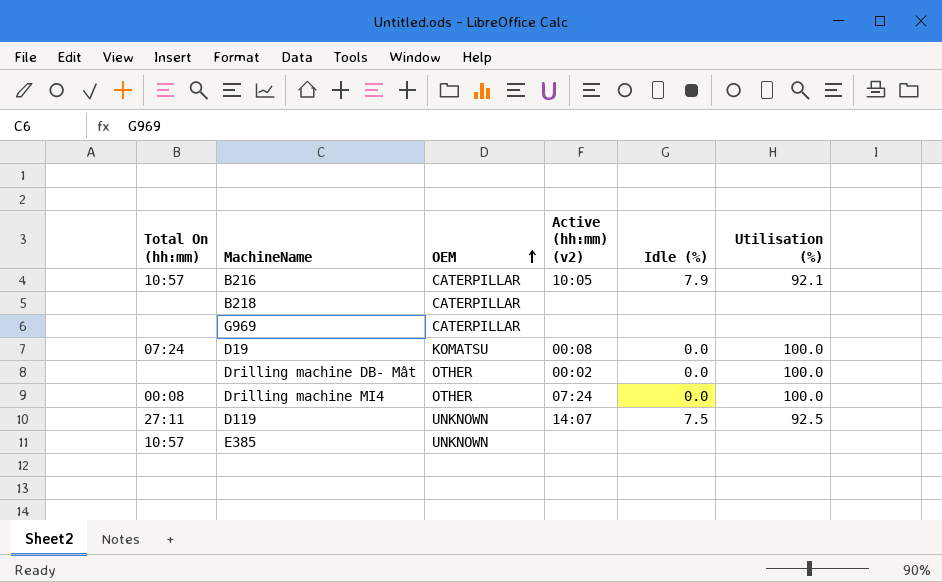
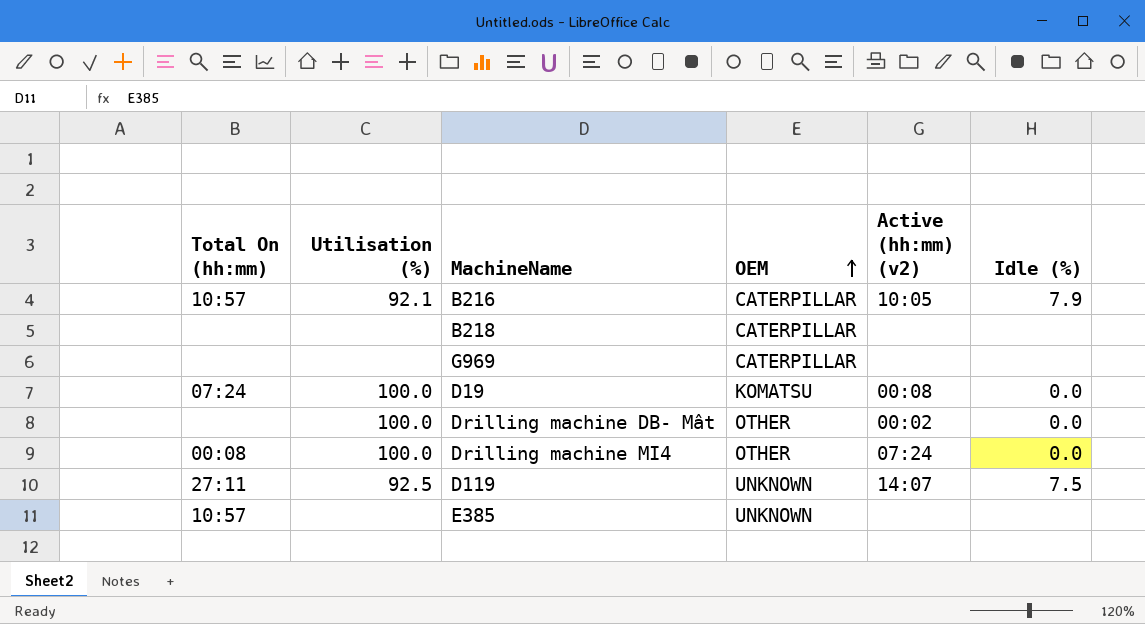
column Utilisation (%) | position: 6 -> 2

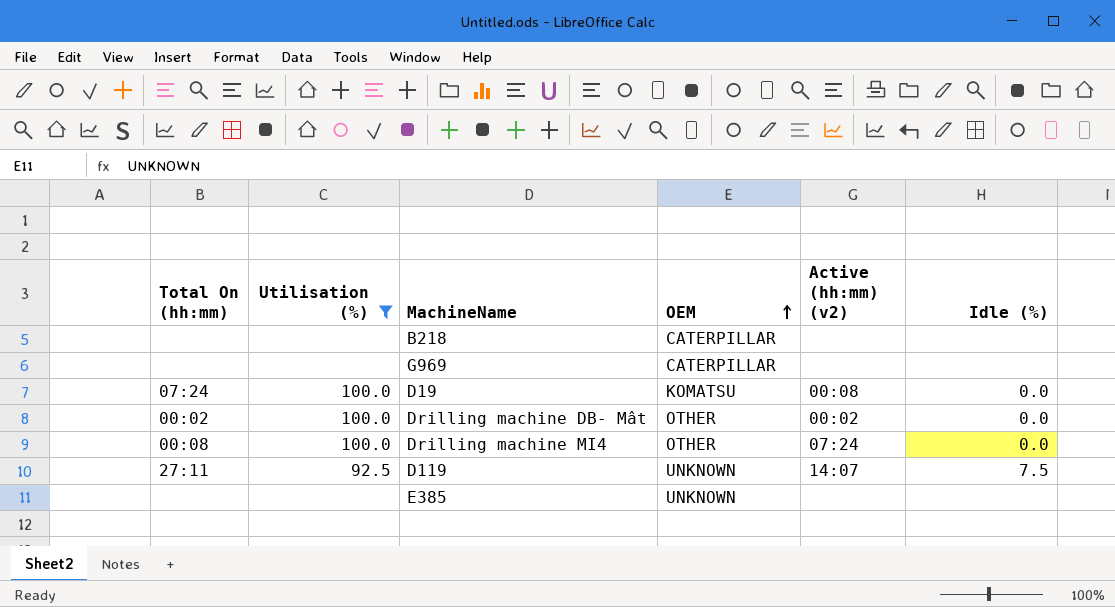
filter: none -> Utilisation (%) != 92.1
Drilling machine DB- Mât | Total On (hh:mm): none -> 00:02
E385 | Total On (hh:mm): 10:57 -> none

